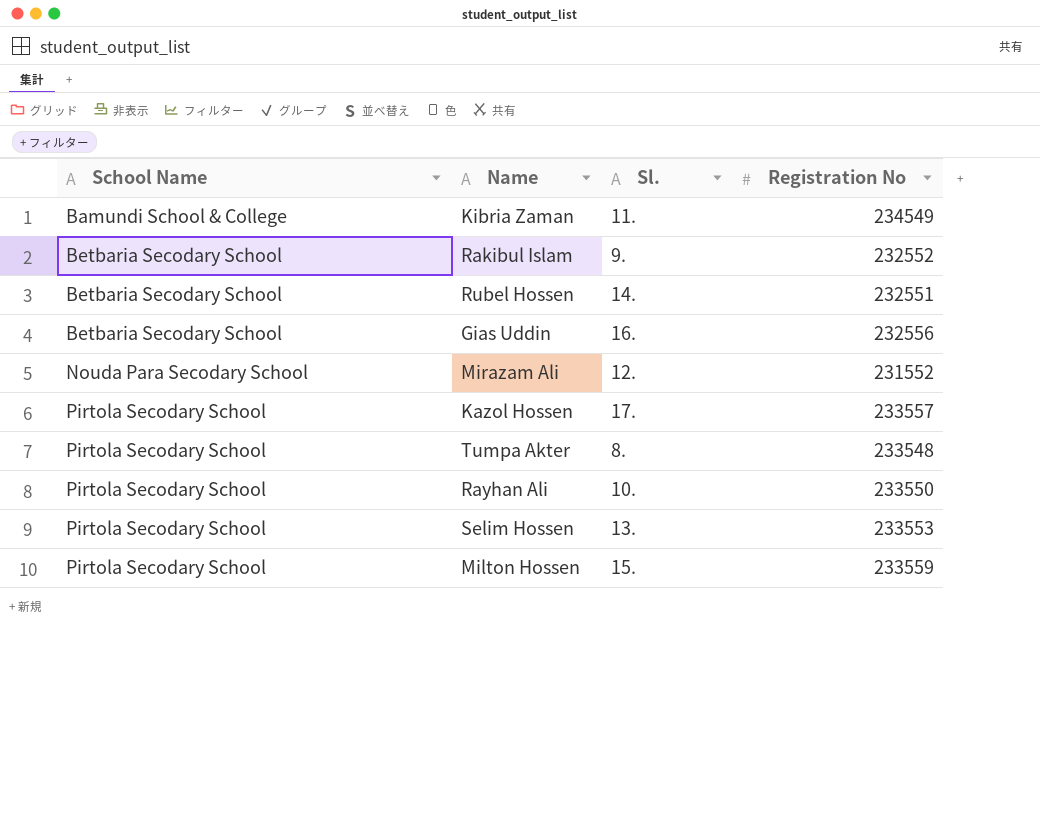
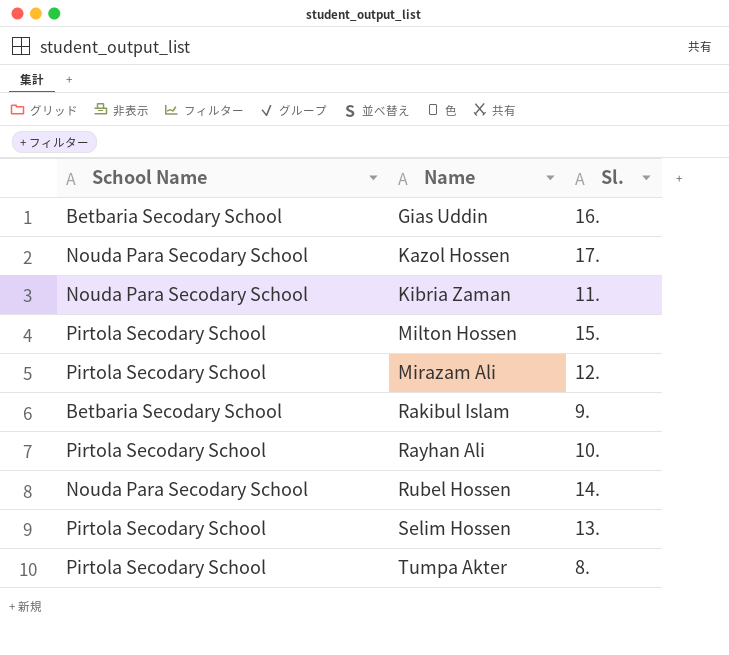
row order: School Name ascending -> Name ascending
column Registration No | position: 4 -> none
Kazol Hossen | School Name: Pirtola Secodary School -> Nouda Para Secodary School
Kibria Zaman | School Name: Bamundi School & College -> Nouda Para Secodary School
Mirazam Ali | School Name: Nouda Para Secodary School -> Pirtola Secodary School
Rubel Hossen | School Name: Betbaria Secodary School -> Nouda Para Secodary School

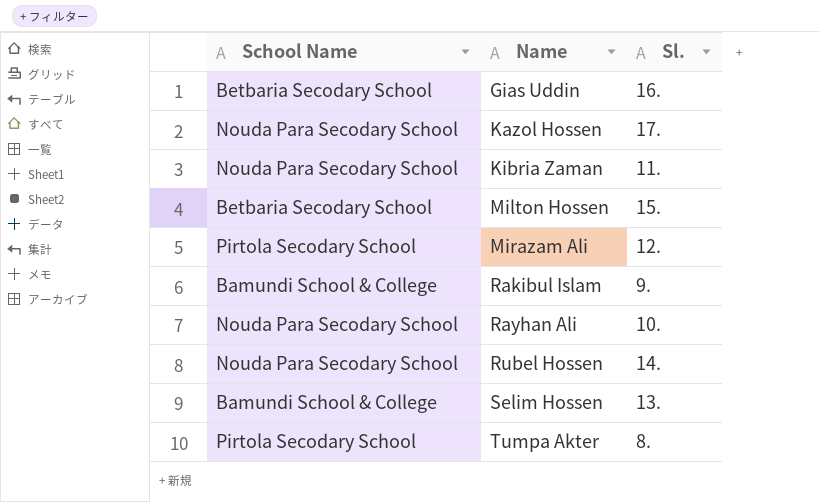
Milton Hossen | School Name: Pirtola Secodary School -> Betbaria Secodary School
Rakibul Islam | School Name: Betbaria Secodary School -> Bamundi School & College
Rayhan Ali | School Name: Pirtola Secodary School -> Nouda Para Secodary School
Selim Hossen | School Name: Pirtola Secodary School -> Bamundi School & College

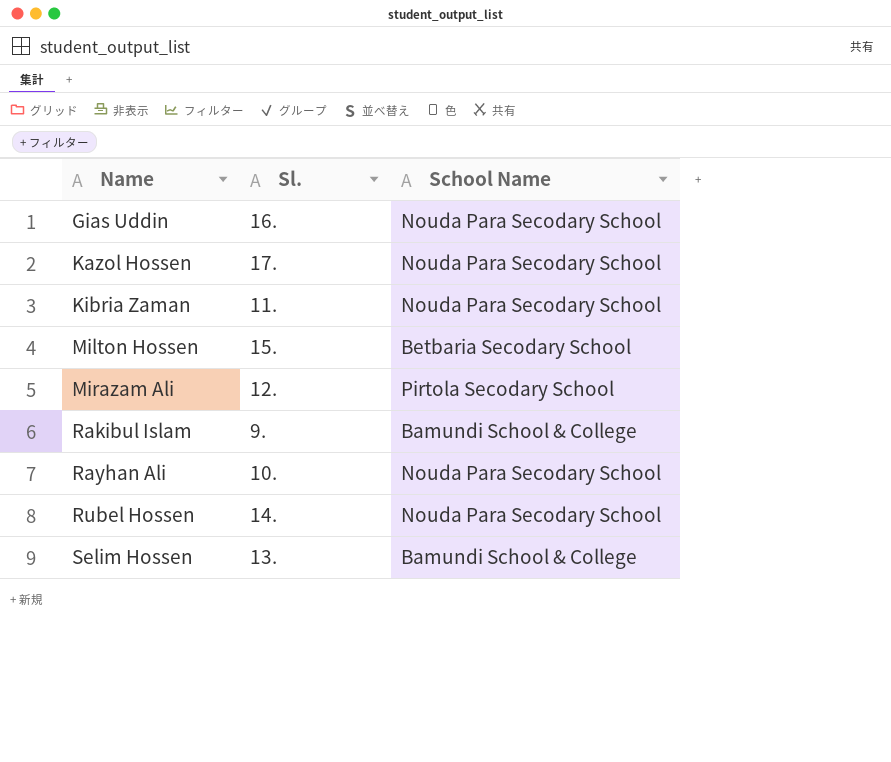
column School Name | position: 1 -> 3
row Tumpa Akter: Pirtola Secodary School | 8. -> none
Gias Uddin | School Name: Betbaria Secodary School -> Nouda Para Secodary School

